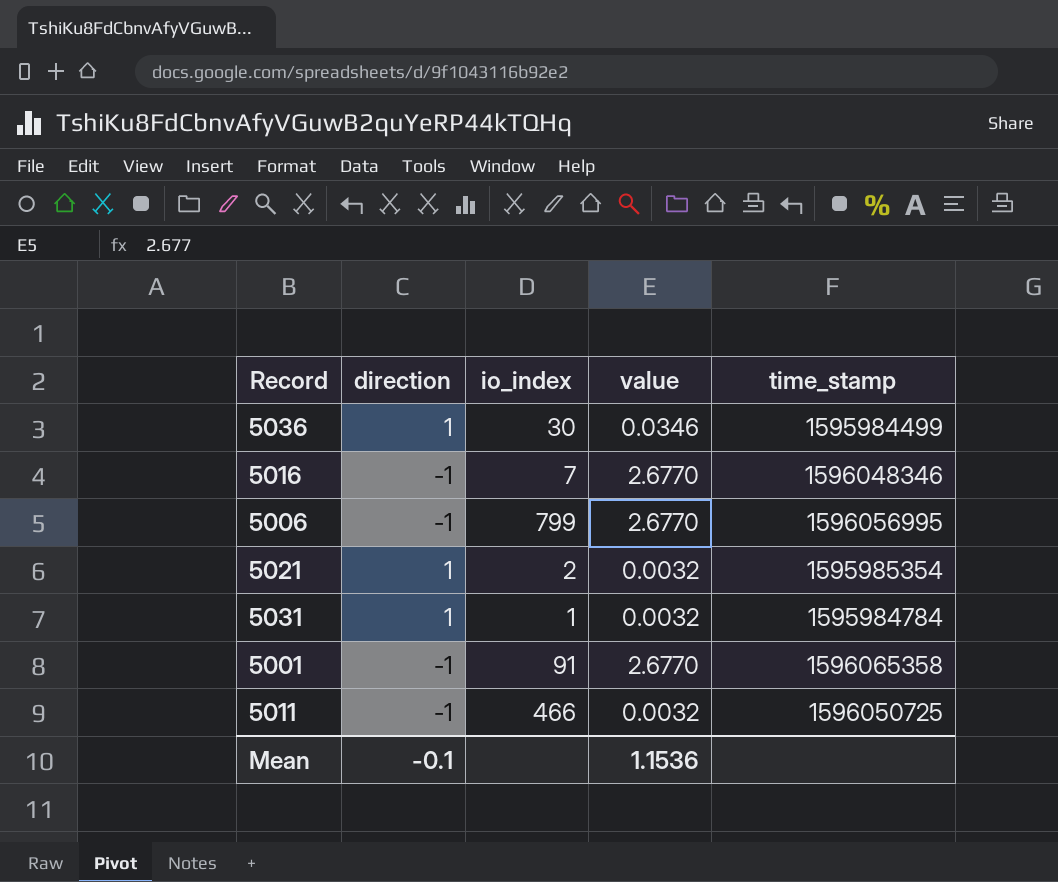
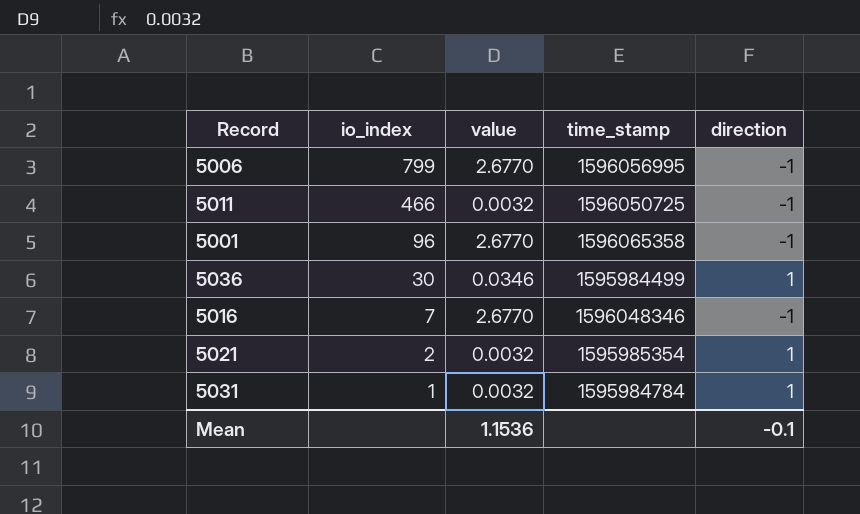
row order: none -> io_index descending
column direction | position: 2 -> 5
5001 | io_index: 91 -> 96

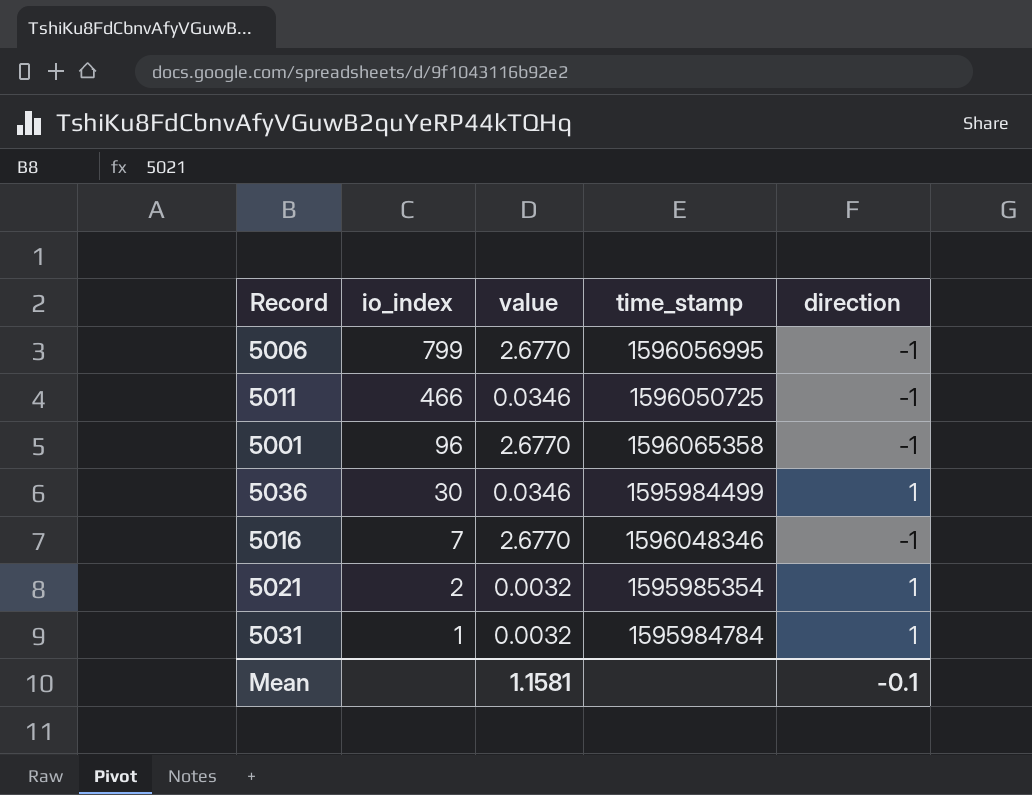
5011 | value: 0.0032 -> 0.0346
Mean | value: 1.1536 -> 1.1581

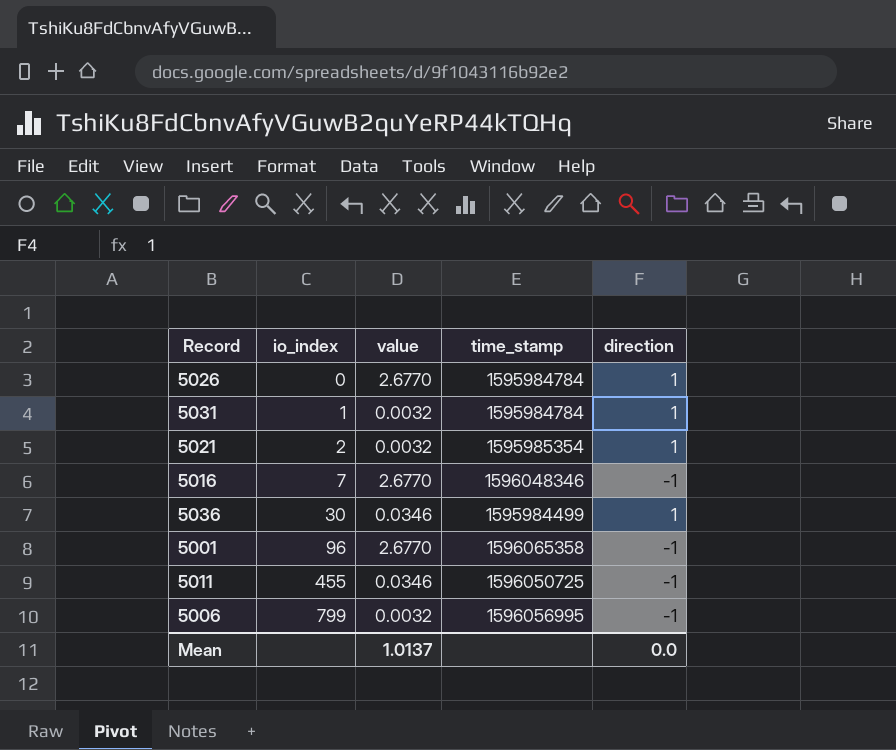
row order: io_index descending -> io_index ascending
row 5026: none -> 0 | 2.6770 | 1595984784 | 1
5011 | io_index: 466 -> 455
5006 | value: 2.6770 -> 0.0032
Mean | value: 1.1581 -> 1.0137
Mean | direction: -0.1 -> 0.0

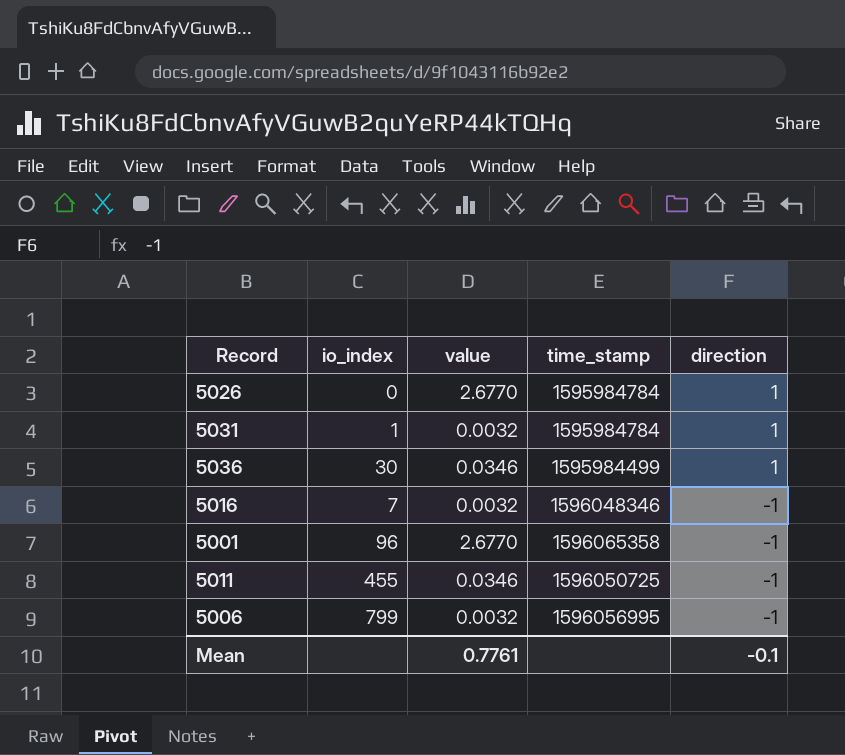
row order: io_index ascending -> direction descending
row 5021: 2 | 0.0032 | 1595985354 | 1 -> none
5016 | value: 2.6770 -> 0.0032
Mean | value: 1.0137 -> 0.7761
Mean | direction: 0.0 -> -0.1

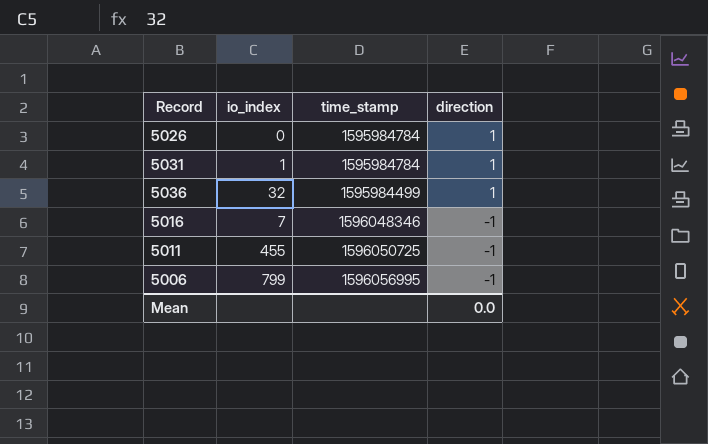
column value | position: 3 -> none
row 5001: 96 | 2.6770 | 1596065358 | -1 -> none
5036 | io_index: 30 -> 32
Mean | direction: -0.1 -> 0.0

